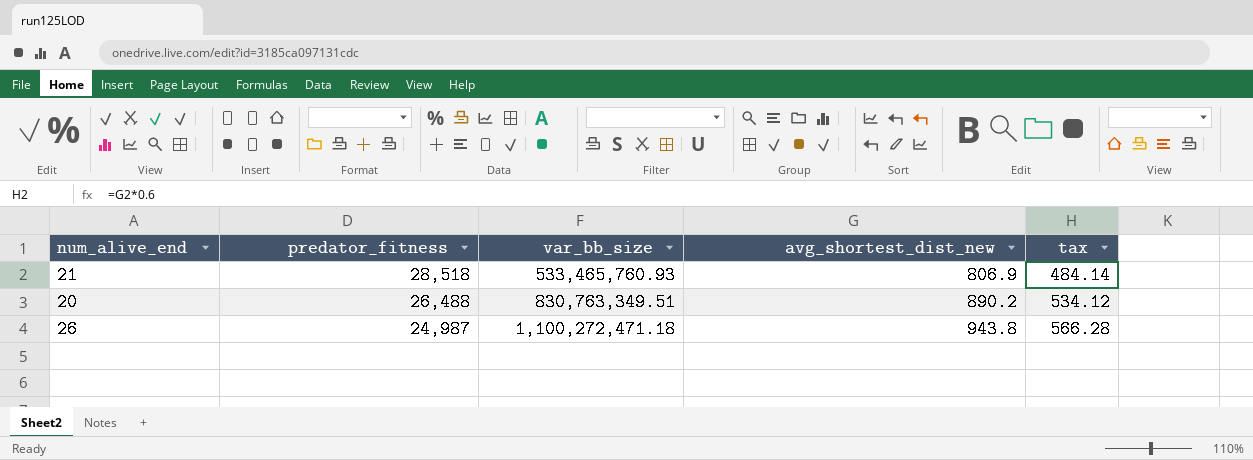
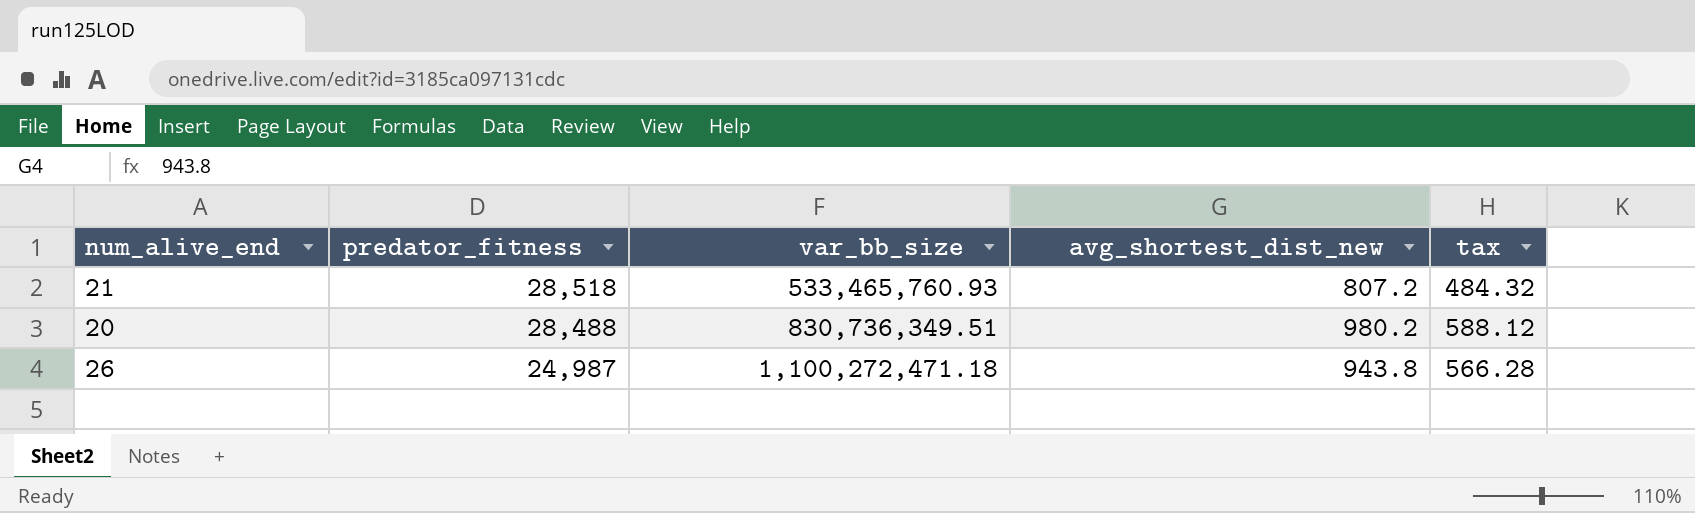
21 | avg_shortest_dist_new: 806.9 -> 807.2
21 | tax: 484.14 -> 484.32
20 | predator_fitness: 26,488 -> 28,488
20 | var_bb_size: 830,763,349.51 -> 830,736,349.51
20 | avg_shortest_dist_new: 890.2 -> 980.2
20 | tax: 534.12 -> 588.12

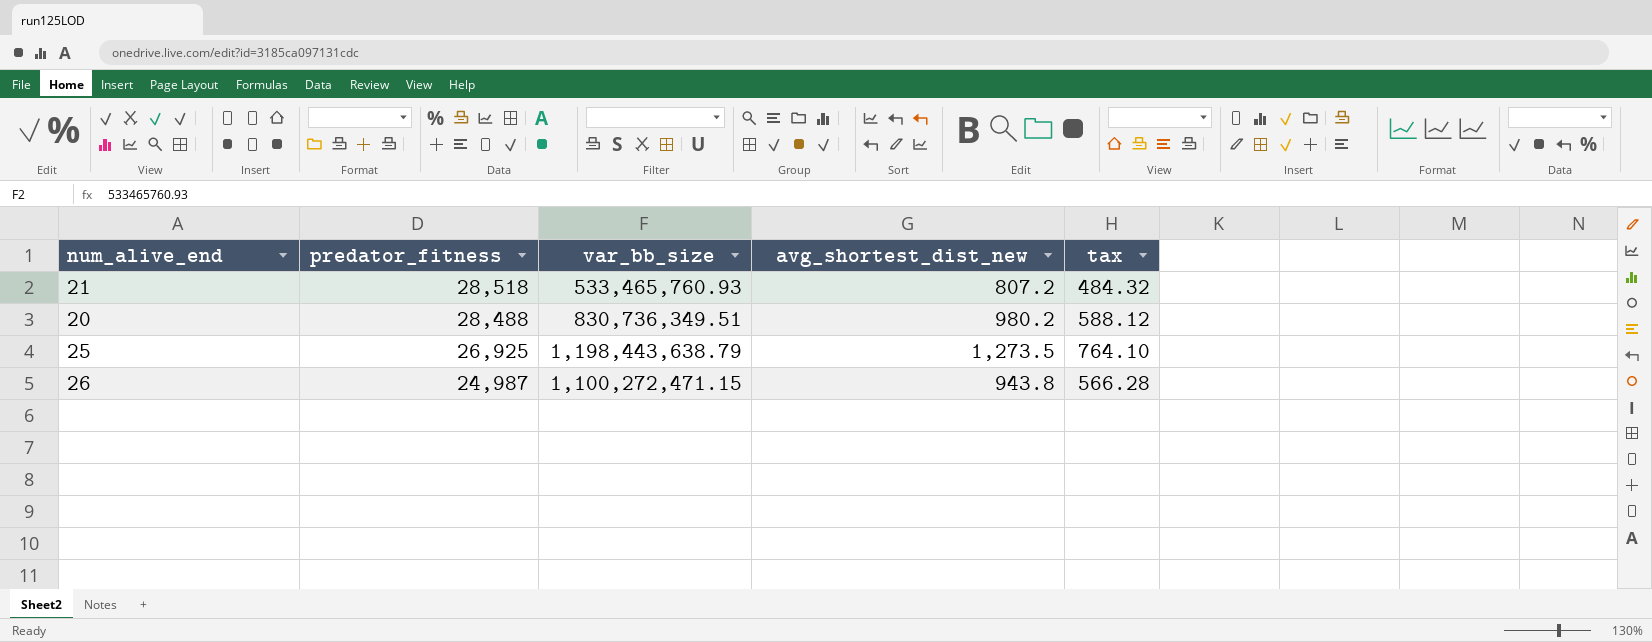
row 25: none -> 26,925 | 1,198,443,638.79 | 1,273.5 | 764.10
26 | var_bb_size: 1,100,272,471.18 -> 1,100,272,471.15

